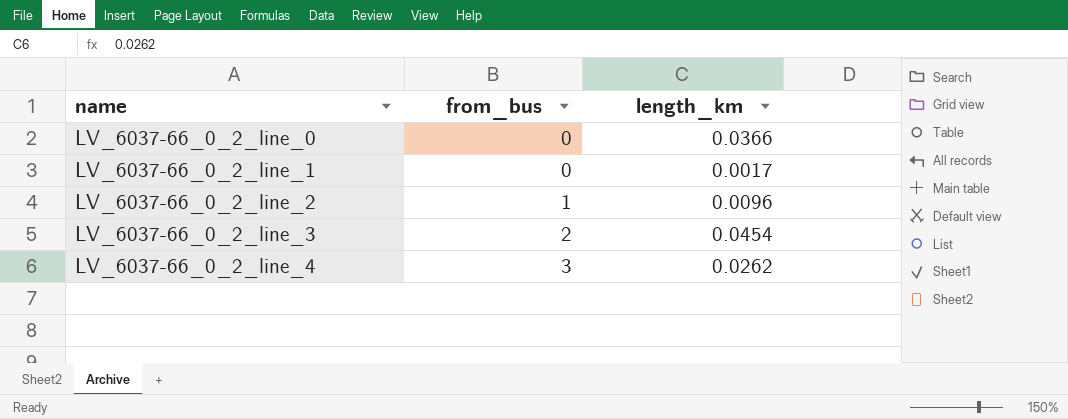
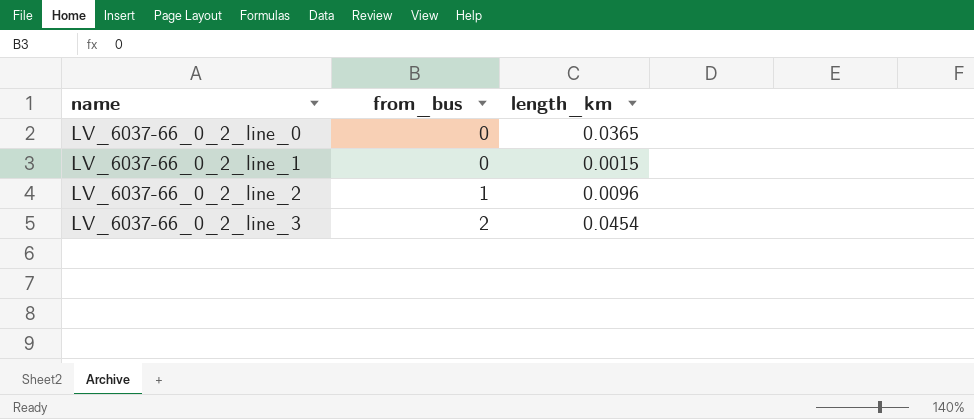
row LV_6037-66_0_2_line_4: 3 | 0.0262 -> none
LV_6037-66_0_2_line_0 | length_km: 0.0366 -> 0.0365
LV_6037-66_0_2_line_1 | length_km: 0.0017 -> 0.0015

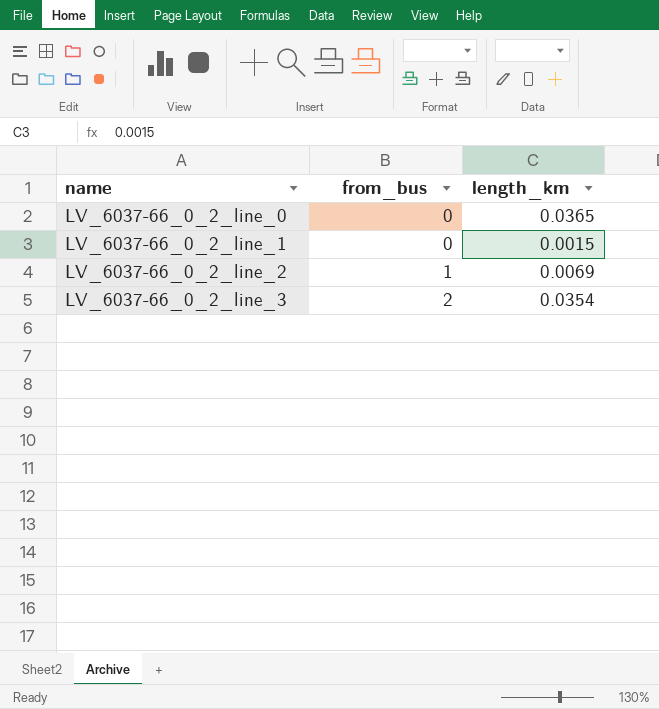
LV_6037-66_0_2_line_2 | length_km: 0.0096 -> 0.0069
LV_6037-66_0_2_line_3 | length_km: 0.0454 -> 0.0354

